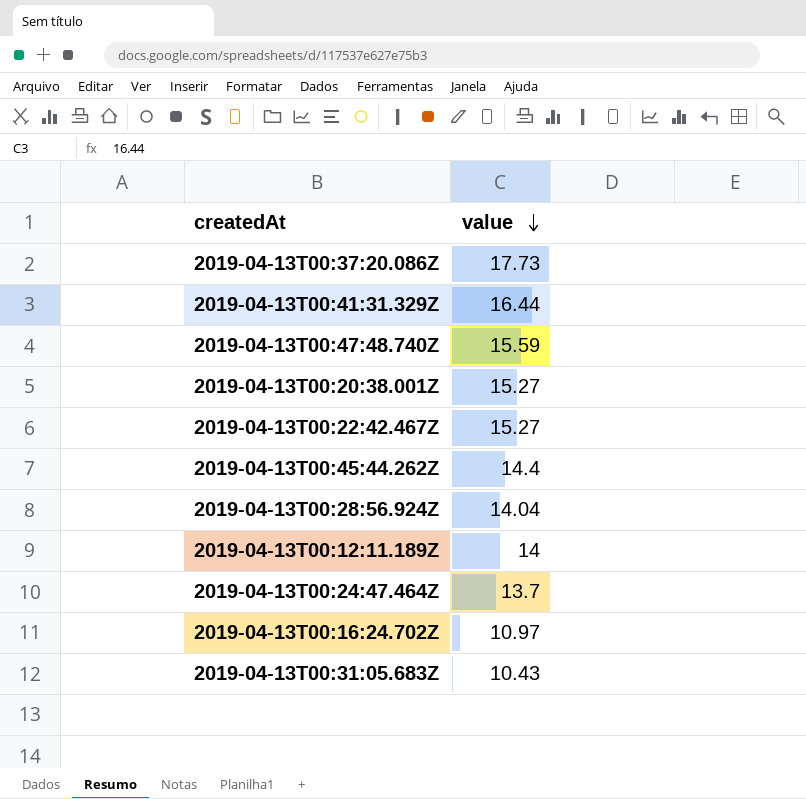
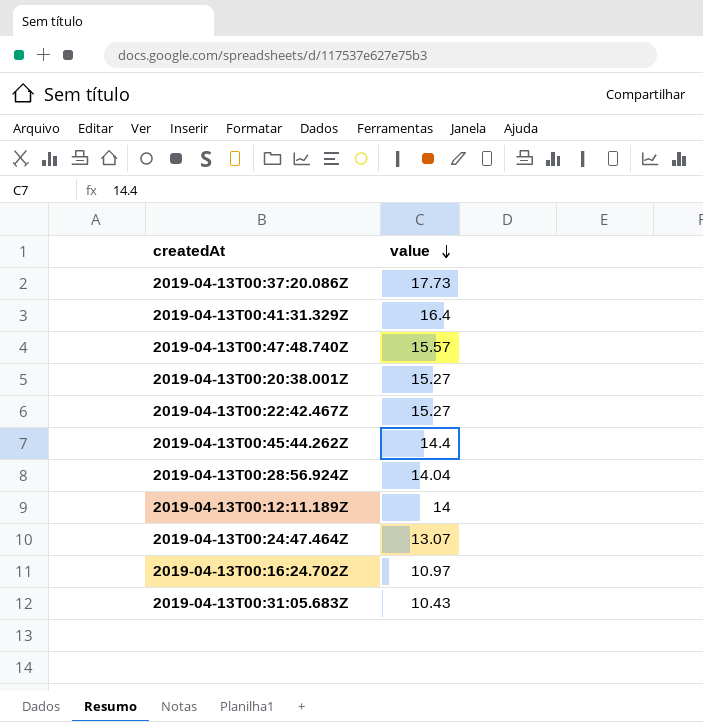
2019-04-13T00:41:31.329Z | value: 16.44 -> 16.4
2019-04-13T00:47:48.740Z | value: 15.59 -> 15.57
2019-04-13T00:24:47.464Z | value: 13.7 -> 13.07

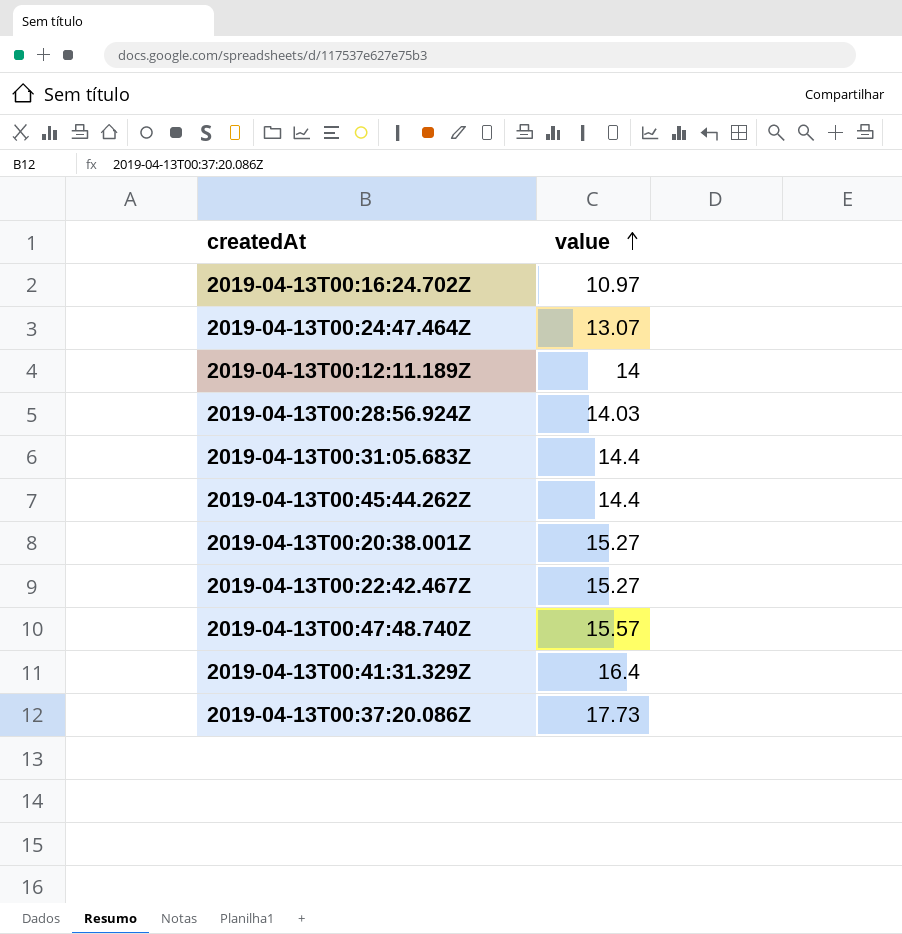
row order: value descending -> value ascending
2019-04-13T00:28:56.924Z | value: 14.04 -> 14.03
2019-04-13T00:31:05.683Z | value: 10.43 -> 14.4

